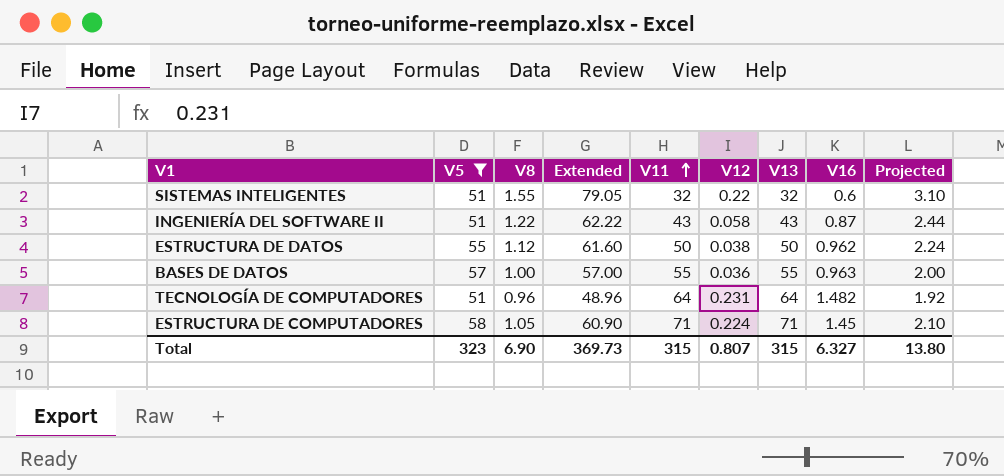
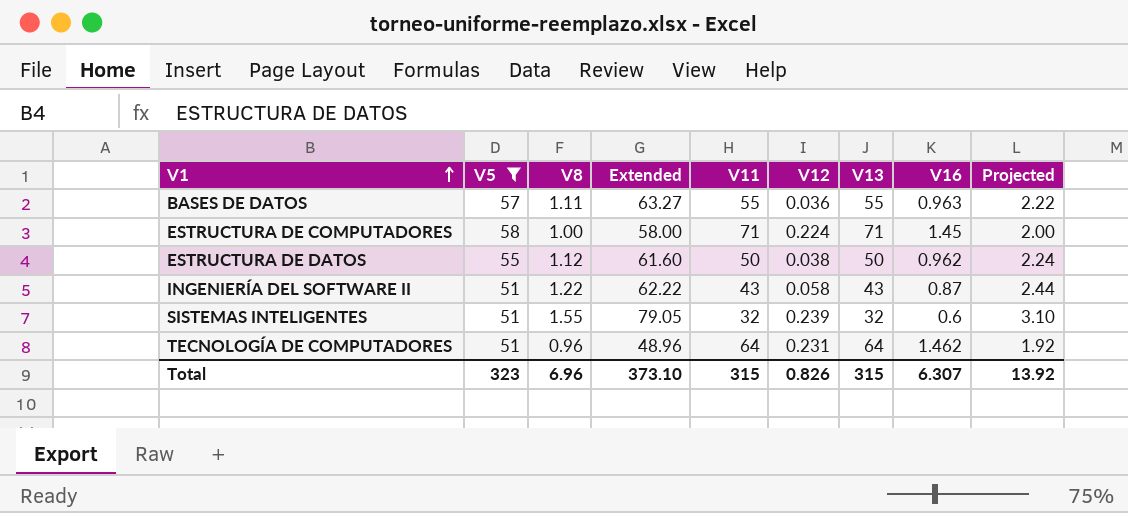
row order: V11 ascending -> V1 ascending
BASES DE DATOS | V8: 1.00 -> 1.11
BASES DE DATOS | Extended: 57.00 -> 63.27
BASES DE DATOS | Projected: 2.00 -> 2.22
ESTRUCTURA DE COMPUTADORES | V8: 1.05 -> 1.00
ESTRUCTURA DE COMPUTADORES | Extended: 60.90 -> 58.00
ESTRUCTURA DE COMPUTADORES | Projected: 2.10 -> 2.00
SISTEMAS INTELIGENTES | V12: 0.22 -> 0.239
TECNOLOGÍA DE COMPUTADORES | V16: 1.482 -> 1.462
Total | V8: 6.90 -> 6.96
Total | Extended: 369.73 -> 373.10
Total | V12: 0.807 -> 0.826
Total | V16: 6.327 -> 6.307
Total | Projected: 13.80 -> 13.92

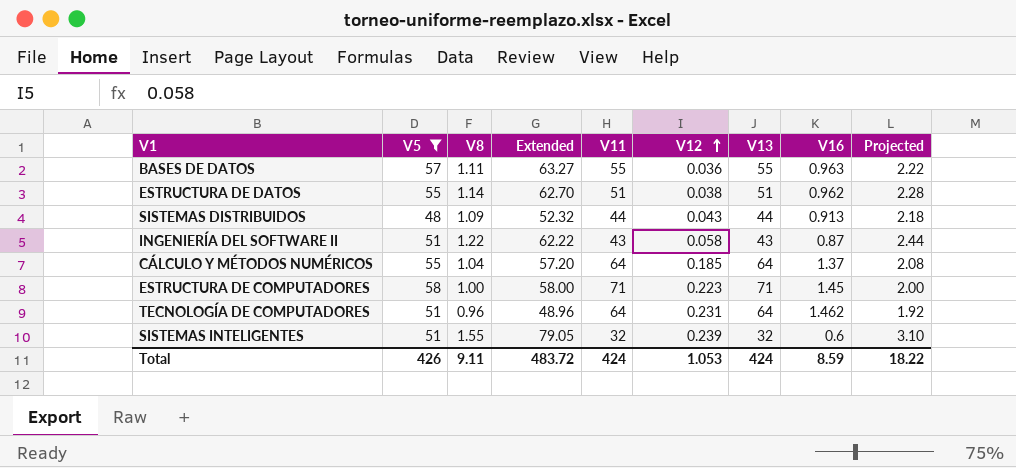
row order: V1 ascending -> V12 ascending
ESTRUCTURA DE DATOS | V8: 1.12 -> 1.14
ESTRUCTURA DE DATOS | Extended: 61.60 -> 62.70
ESTRUCTURA DE DATOS | V11: 50 -> 51
ESTRUCTURA DE DATOS | V13: 50 -> 51
ESTRUCTURA DE DATOS | Projected: 2.24 -> 2.28
row SISTEMAS DISTRIBUIDOS: none -> 48 | 1.09 | 52.32 | 44 | 0.043 | 44 | 0.913 | 2.18
row CÁLCULO Y MÉTODOS NUMÉRICOS: none -> 55 | 1.04 | 57.20 | 64 | 0.185 | 64 | 1.37 | 2.08
ESTRUCTURA DE COMPUTADORES | V12: 0.224 -> 0.223
Total | V5: 323 -> 426
Total | V8: 6.96 -> 9.11
Total | Extended: 373.10 -> 483.72
Total | V11: 315 -> 424
Total | V12: 0.826 -> 1.053
Total | V13: 315 -> 424
Total | V16: 6.307 -> 8.59
Total | Projected: 13.92 -> 18.22

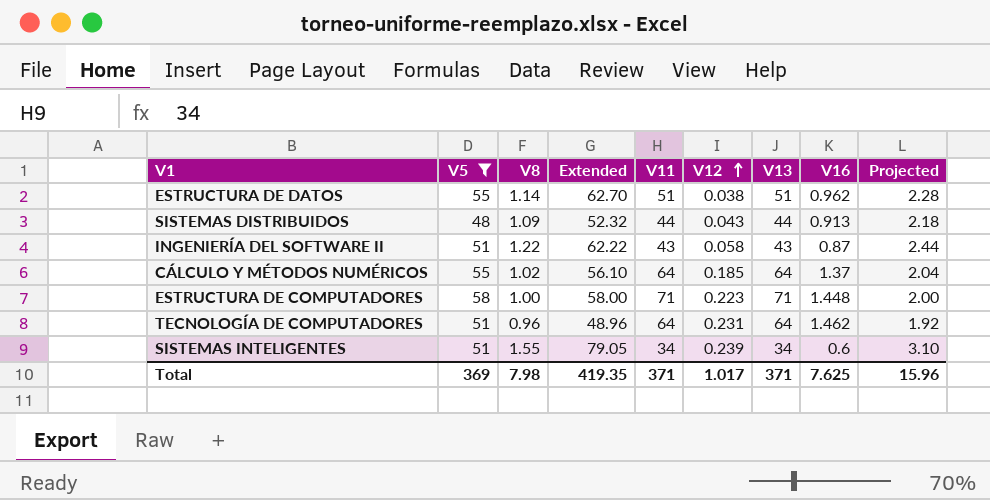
row BASES DE DATOS: 57 | 1.11 | 63.27 | 55 | 0.036 | 55 | 0.963 | 2.22 -> none
CÁLCULO Y MÉTODOS NUMÉRICOS | V8: 1.04 -> 1.02
CÁLCULO Y MÉTODOS NUMÉRICOS | Extended: 57.20 -> 56.10
CÁLCULO Y MÉTODOS NUMÉRICOS | Projected: 2.08 -> 2.04
ESTRUCTURA DE COMPUTADORES | V16: 1.45 -> 1.448
SISTEMAS INTELIGENTES | V11: 32 -> 34
SISTEMAS INTELIGENTES | V13: 32 -> 34
Total | V5: 426 -> 369
Total | V8: 9.11 -> 7.98
Total | Extended: 483.72 -> 419.35
Total | V11: 424 -> 371
Total | V12: 1.053 -> 1.017
Total | V13: 424 -> 371
Total | V16: 8.59 -> 7.625
Total | Projected: 18.22 -> 15.96

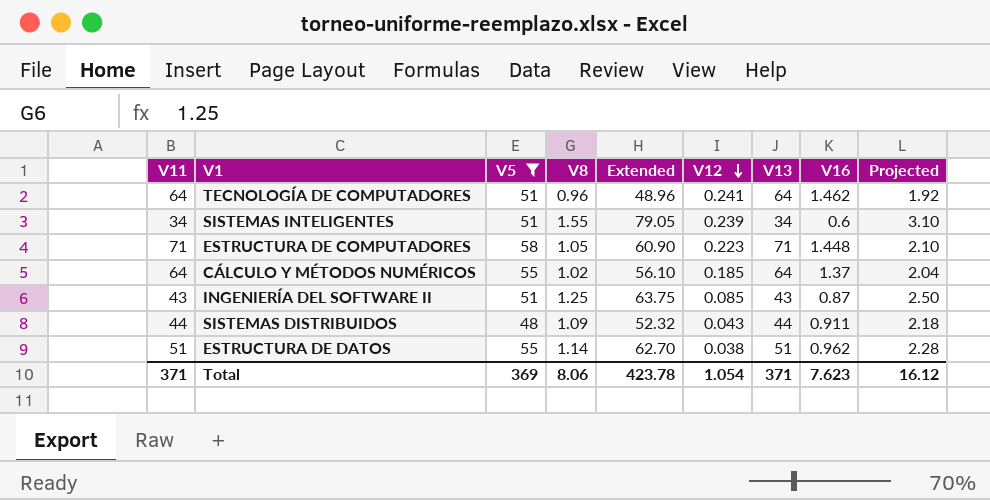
row order: V12 ascending -> V12 descending
column V11 | position: 5 -> 1
TECNOLOGÍA DE COMPUTADORES | V12: 0.231 -> 0.241
ESTRUCTURA DE COMPUTADORES | V8: 1.00 -> 1.05
ESTRUCTURA DE COMPUTADORES | Extended: 58.00 -> 60.90
ESTRUCTURA DE COMPUTADORES | Projected: 2.00 -> 2.10
INGENIERÍA DEL SOFTWARE II | V8: 1.22 -> 1.25
INGENIERÍA DEL SOFTWARE II | Extended: 62.22 -> 63.75
INGENIERÍA DEL SOFTWARE II | V12: 0.058 -> 0.085
INGENIERÍA DEL SOFTWARE II | Projected: 2.44 -> 2.50
SISTEMAS DISTRIBUIDOS | V16: 0.913 -> 0.911
Total | V8: 7.98 -> 8.06
Total | Extended: 419.35 -> 423.78
Total | V12: 1.017 -> 1.054
Total | V16: 7.625 -> 7.623
Total | Projected: 15.96 -> 16.12

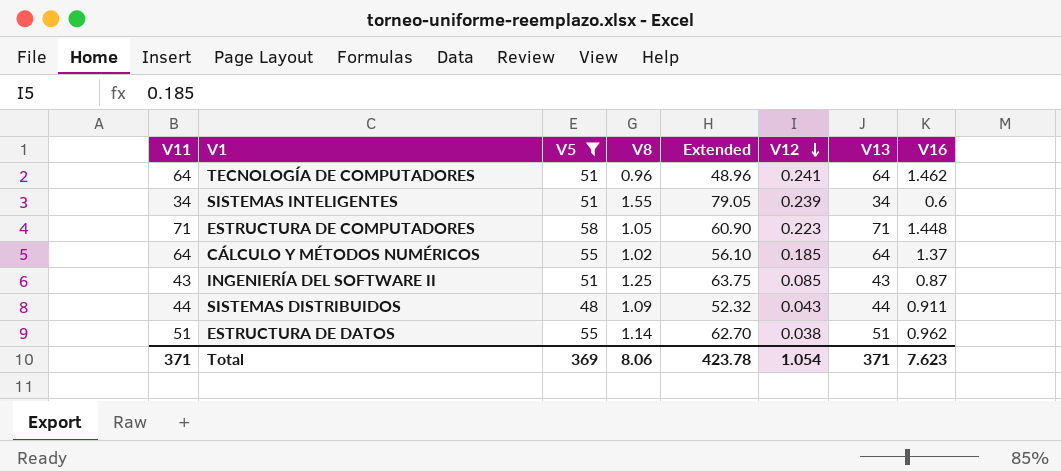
column Projected | formula: [V8] * 2 -> none

